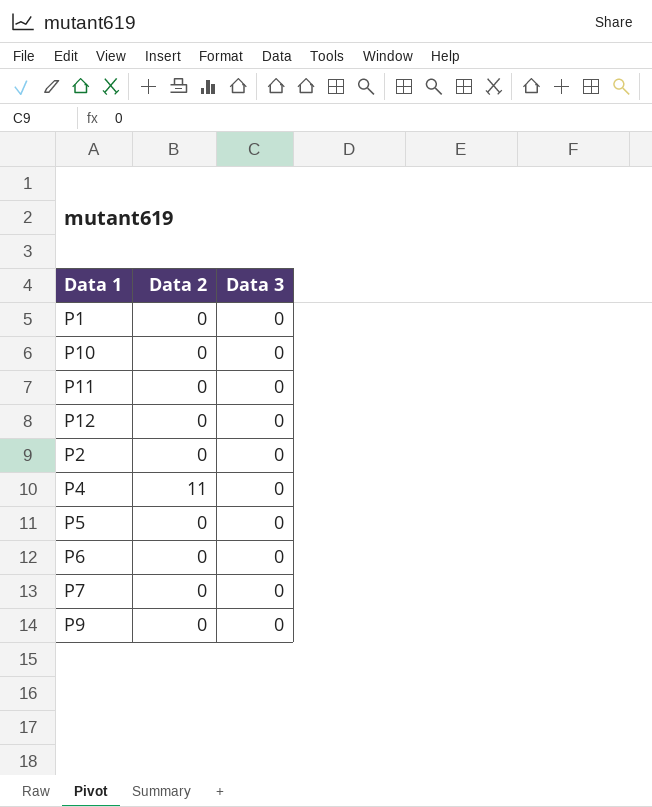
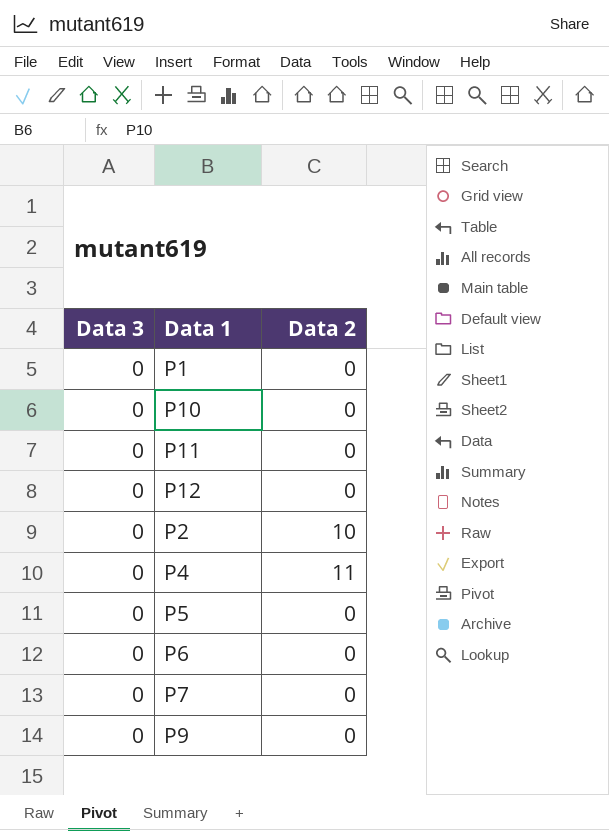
column Data 3 | position: 3 -> 1
P2 | Data 2: 0 -> 10

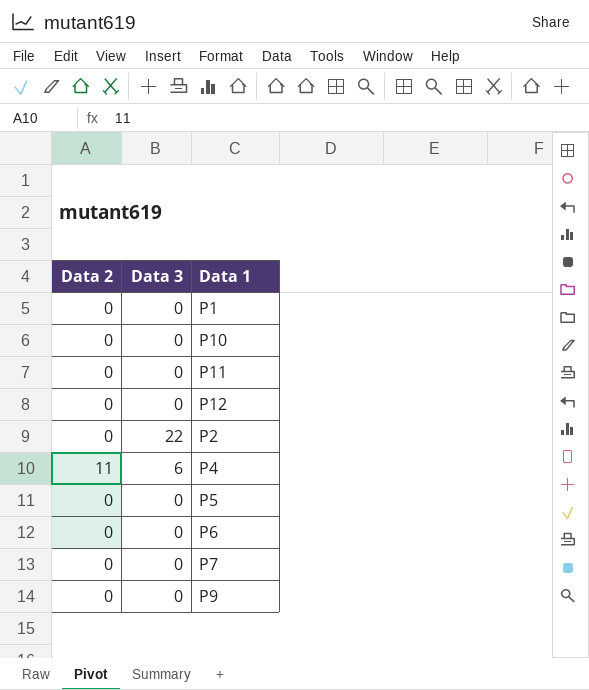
column Data 2 | position: 3 -> 1
P2 | Data 2: 10 -> 0
P2 | Data 3: 0 -> 22
P4 | Data 3: 0 -> 6

